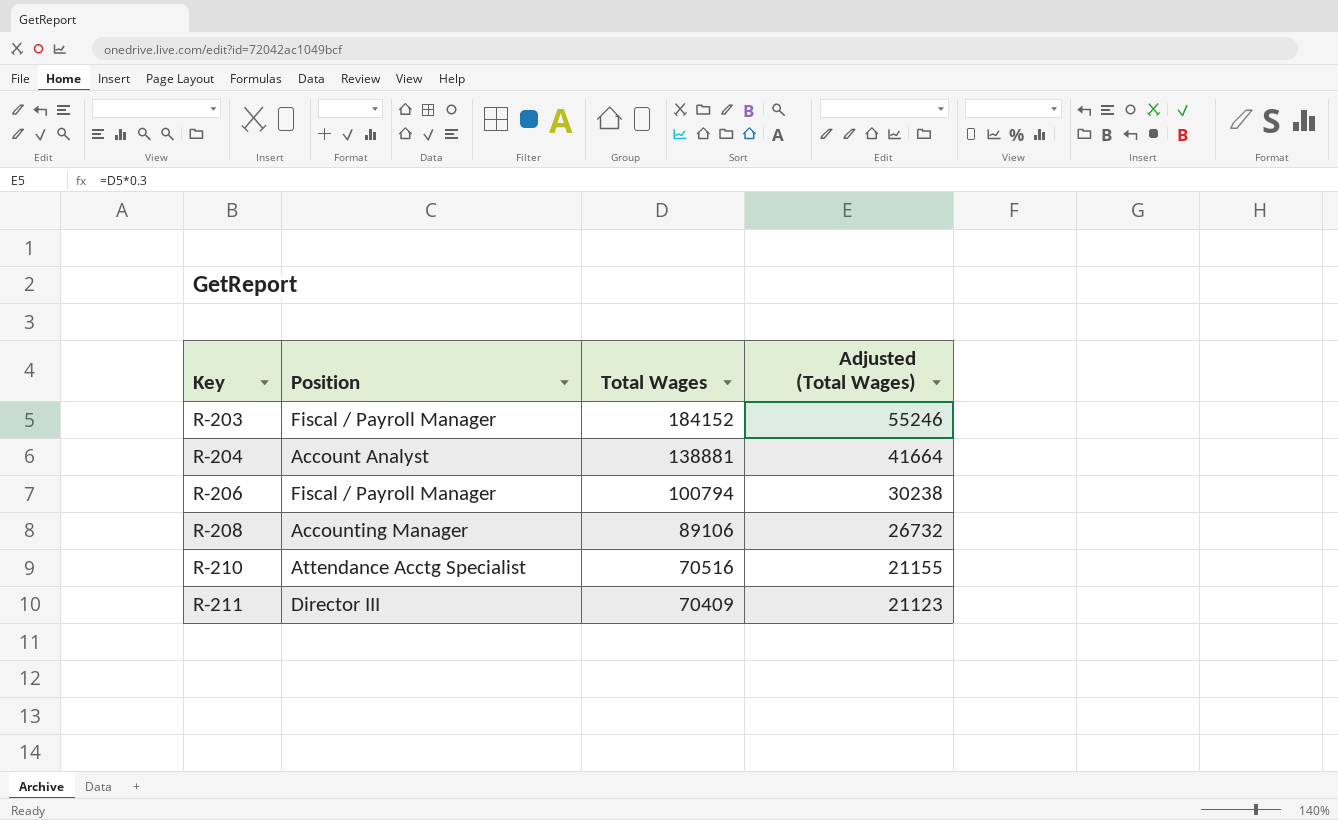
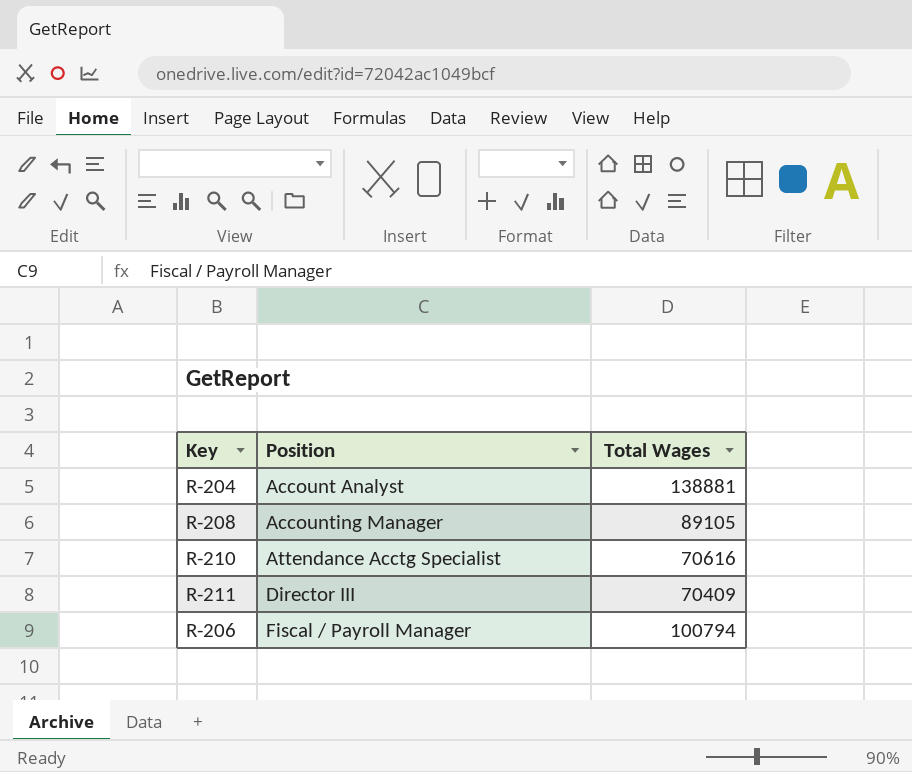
row order: Key ascending -> Position ascending
column Adjusted (Total Wages) | formula: [Total Wages] * 0.3 -> none
row R-203: Fiscal / Payroll Manager | 184152 | 55246 -> none
R-208 | Total Wages: 89106 -> 89105
R-210 | Total Wages: 70516 -> 70616

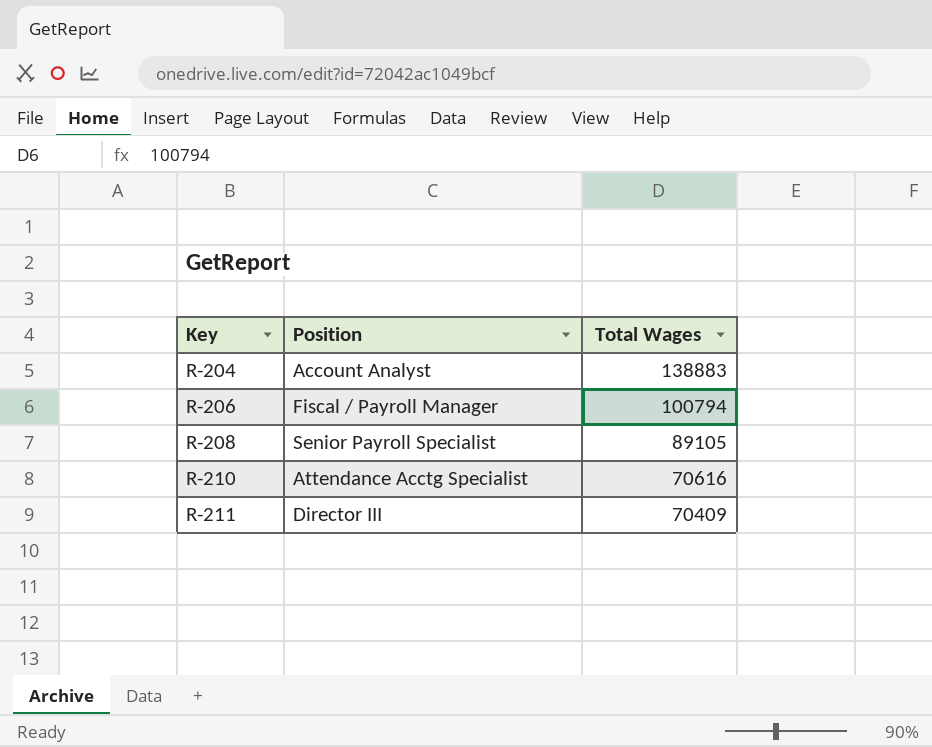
row order: Position ascending -> Key ascending
R-204 | Total Wages: 138881 -> 138883
R-208 | Position: Accounting Manager -> Senior Payroll Specialist

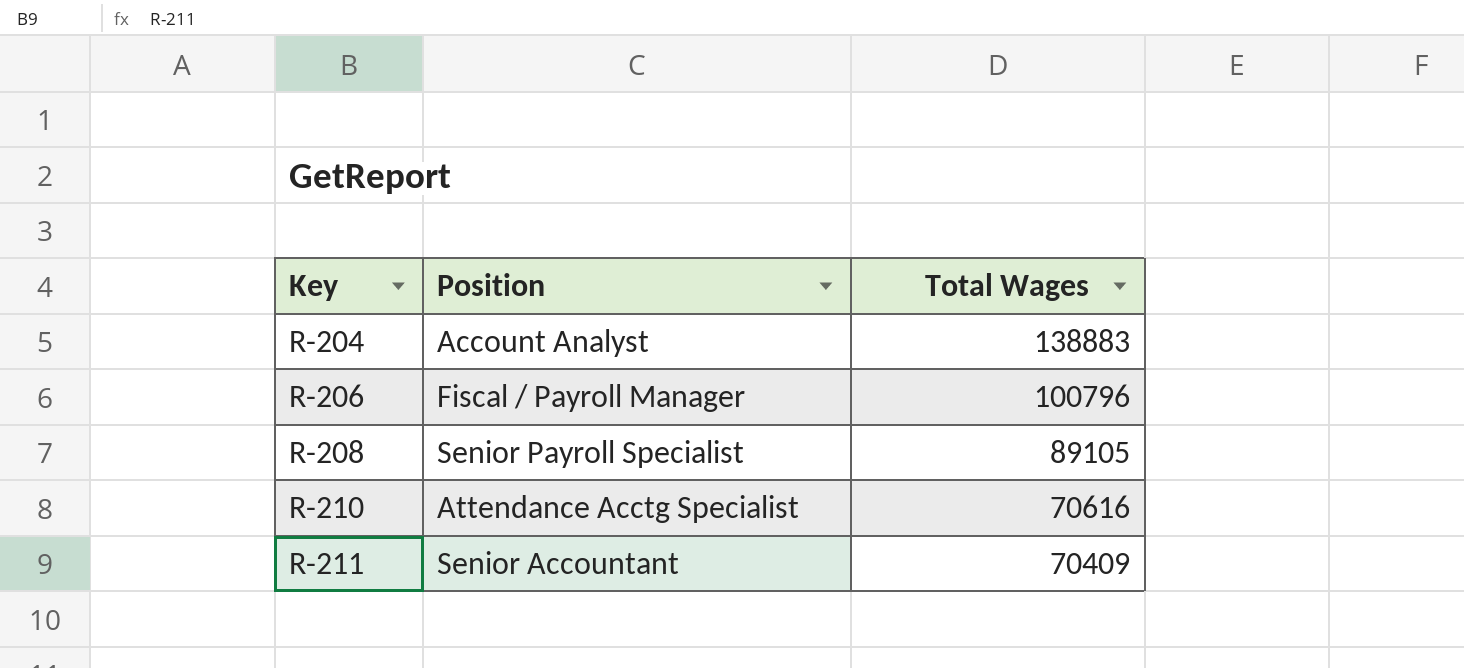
R-206 | Total Wages: 100794 -> 100796
R-211 | Position: Director III -> Senior Accountant

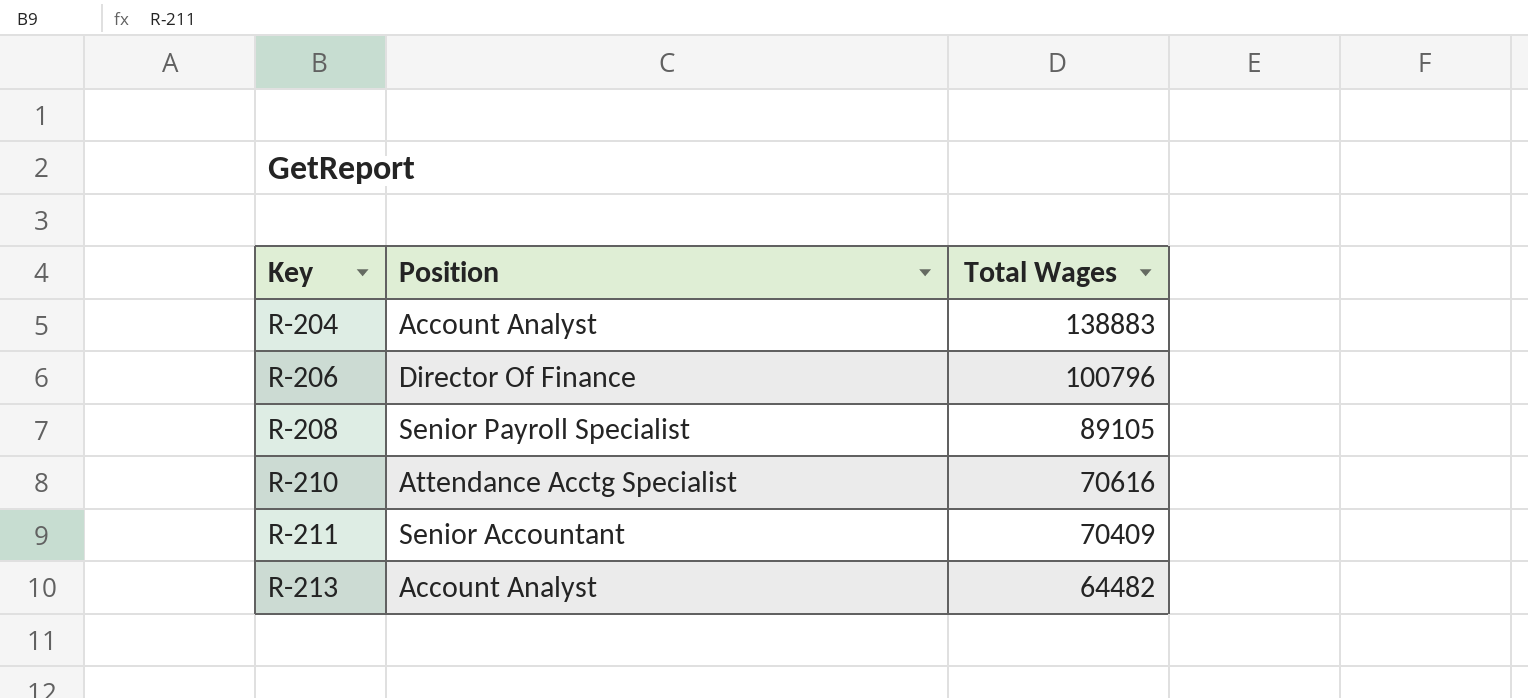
R-206 | Position: Fiscal / Payroll Manager -> Director Of Finance
row R-213: none -> Account Analyst | 64482

